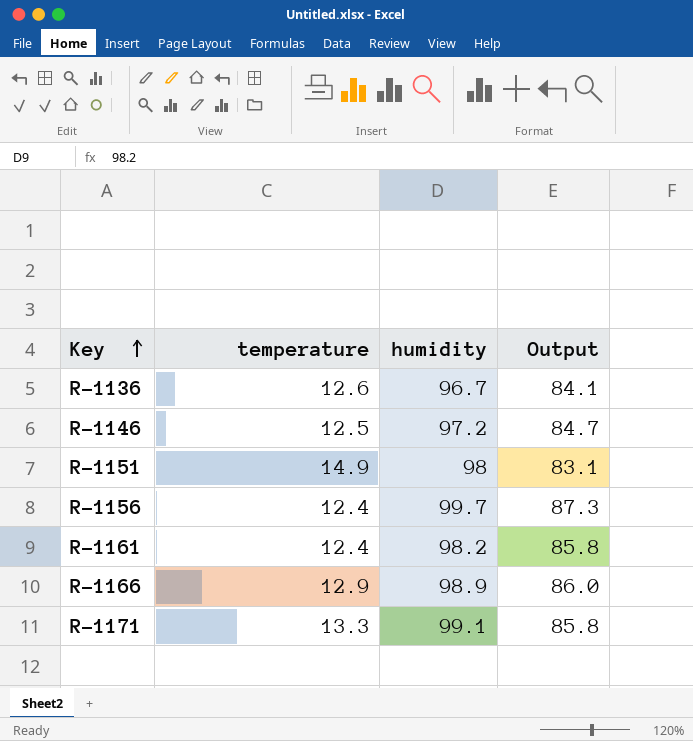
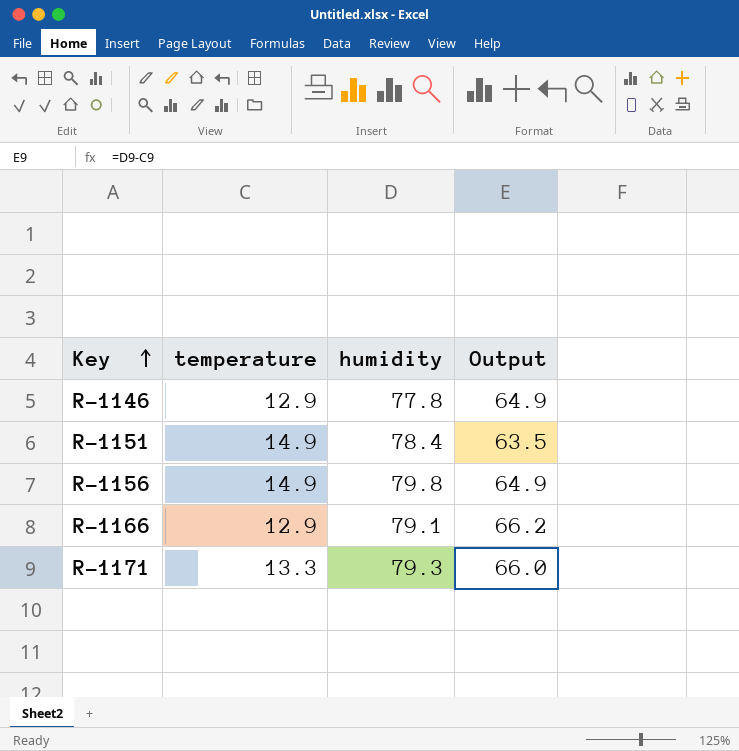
row R-1136: 12.6 | 96.7 | 84.1 -> none
row R-1161: 12.4 | 98.2 | 85.8 -> none
R-1146 | temperature: 12.5 -> 12.9
R-1146 | humidity: 97.2 -> 77.8
R-1146 | Output: 84.7 -> 64.9
R-1151 | humidity: 98 -> 78.4
R-1151 | Output: 83.1 -> 63.5
R-1156 | temperature: 12.4 -> 14.9
R-1156 | humidity: 99.7 -> 79.8
R-1156 | Output: 87.3 -> 64.9
R-1166 | humidity: 98.9 -> 79.1
R-1166 | Output: 86.0 -> 66.2
R-1171 | humidity: 99.1 -> 79.3
R-1171 | Output: 85.8 -> 66.0

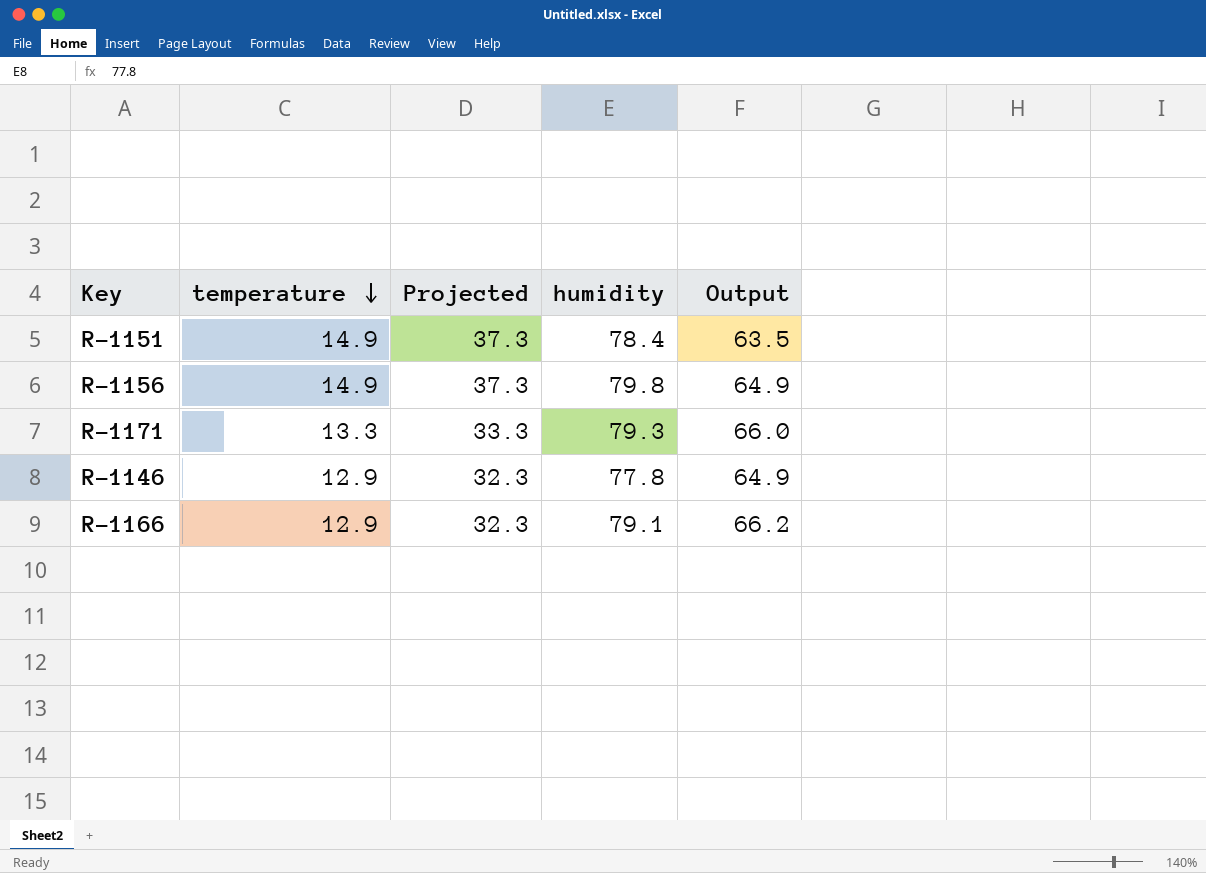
row order: Key ascending -> temperature descending
column Projected | formula: none -> [temperature] * 2.5

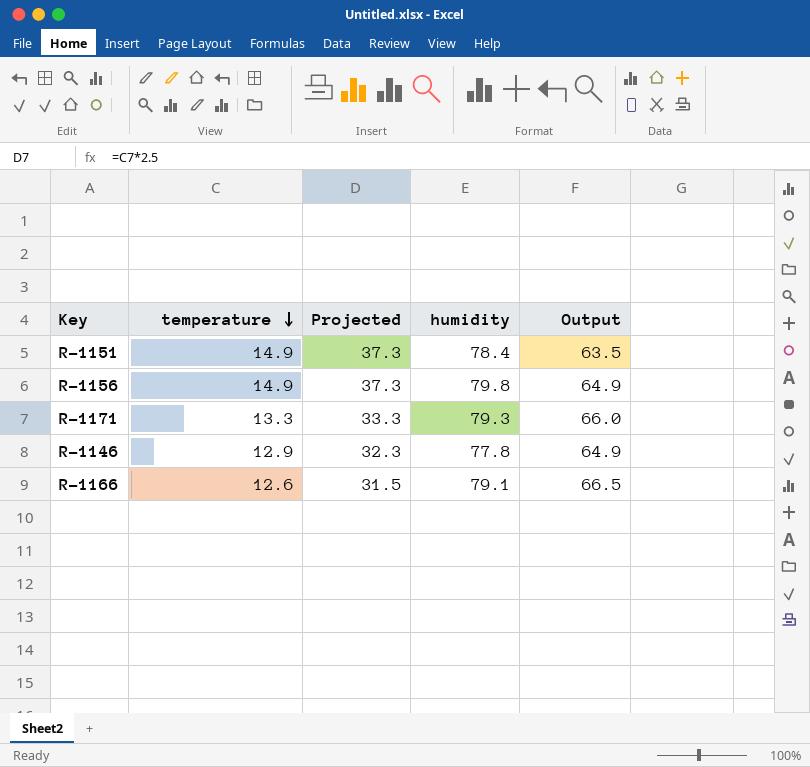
R-1166 | temperature: 12.9 -> 12.6
R-1166 | Projected: 32.3 -> 31.5
R-1166 | Output: 66.2 -> 66.5

